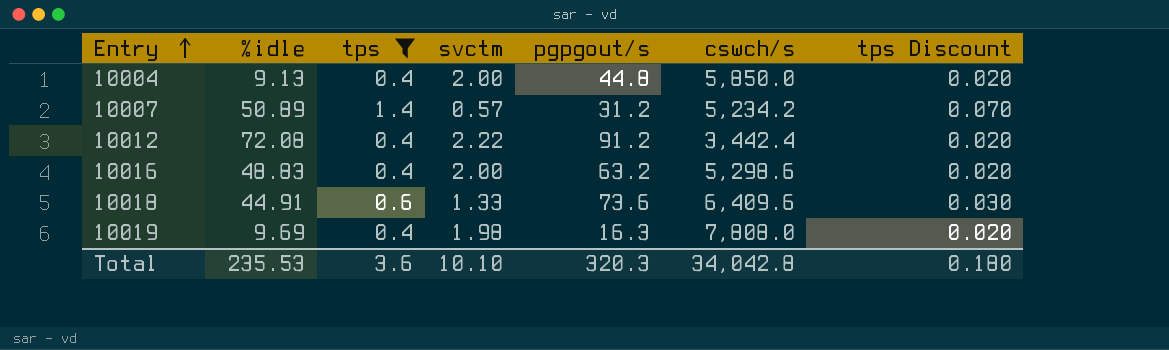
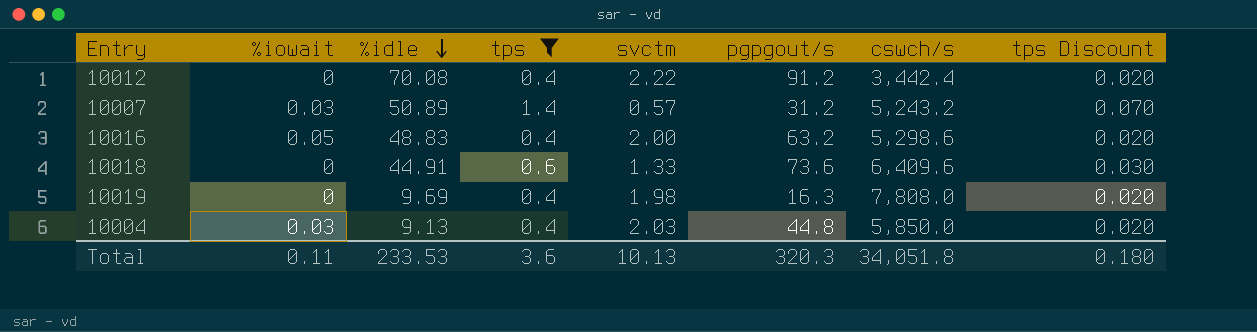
row order: Entry ascending -> %idle descending
column %iowait | position: none -> 2
10012 | %idle: 72.08 -> 70.08
10007 | cswch/s: 5,234.2 -> 5,243.2
10004 | svctm: 2.00 -> 2.03
Total | %idle: 235.53 -> 233.53
Total | svctm: 10.10 -> 10.13
Total | cswch/s: 34,042.8 -> 34,051.8

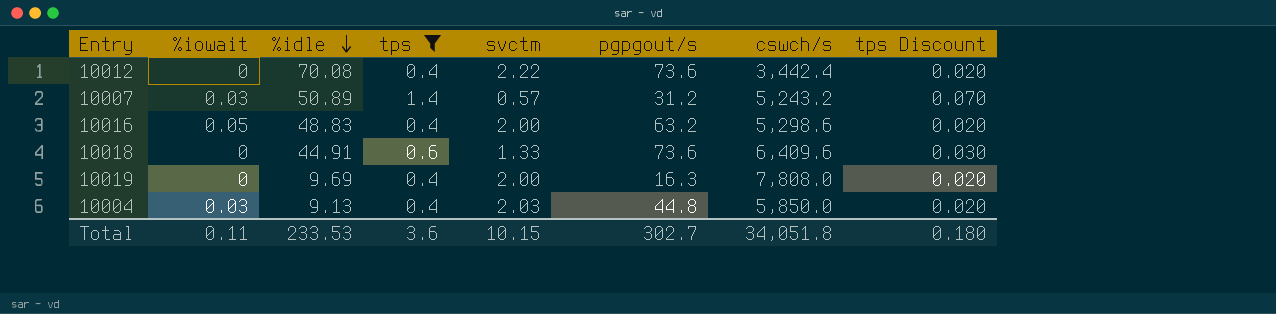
10012 | pgpgout/s: 91.2 -> 73.6
10019 | svctm: 1.98 -> 2.00
Total | svctm: 10.13 -> 10.15
Total | pgpgout/s: 320.3 -> 302.7

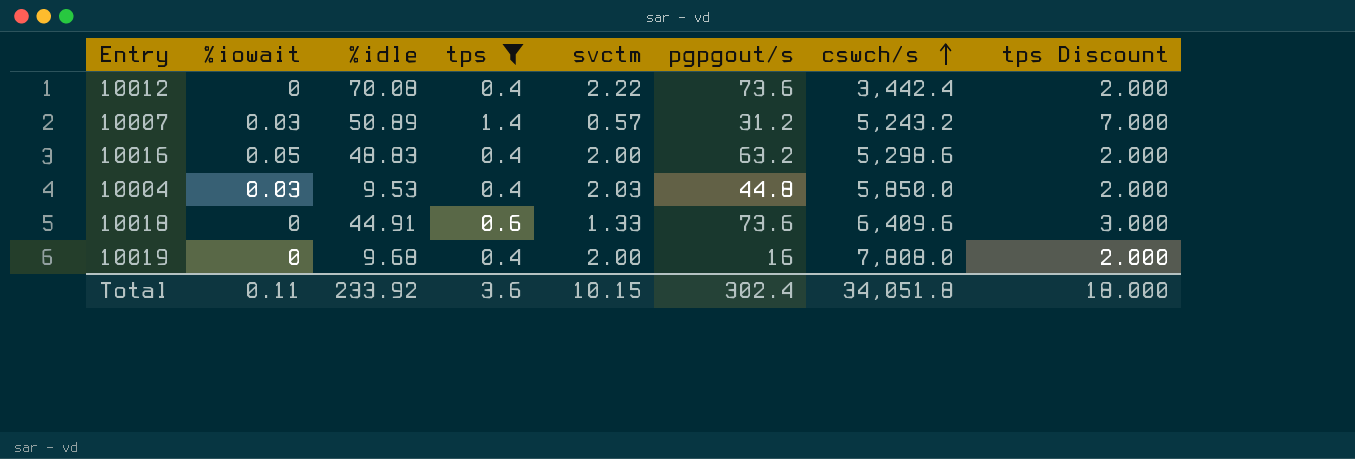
row order: %idle descending -> cswch/s ascending
column tps Discount | formula: [tps] * 0.05 -> [tps] * 5
10004 | %idle: 9.13 -> 9.53
10019 | %idle: 9.69 -> 9.68
10019 | pgpgout/s: 16.3 -> 16
Total | %idle: 233.53 -> 233.92
Total | pgpgout/s: 302.7 -> 302.4
Total | tps Discount: 0.180 -> 18.000

